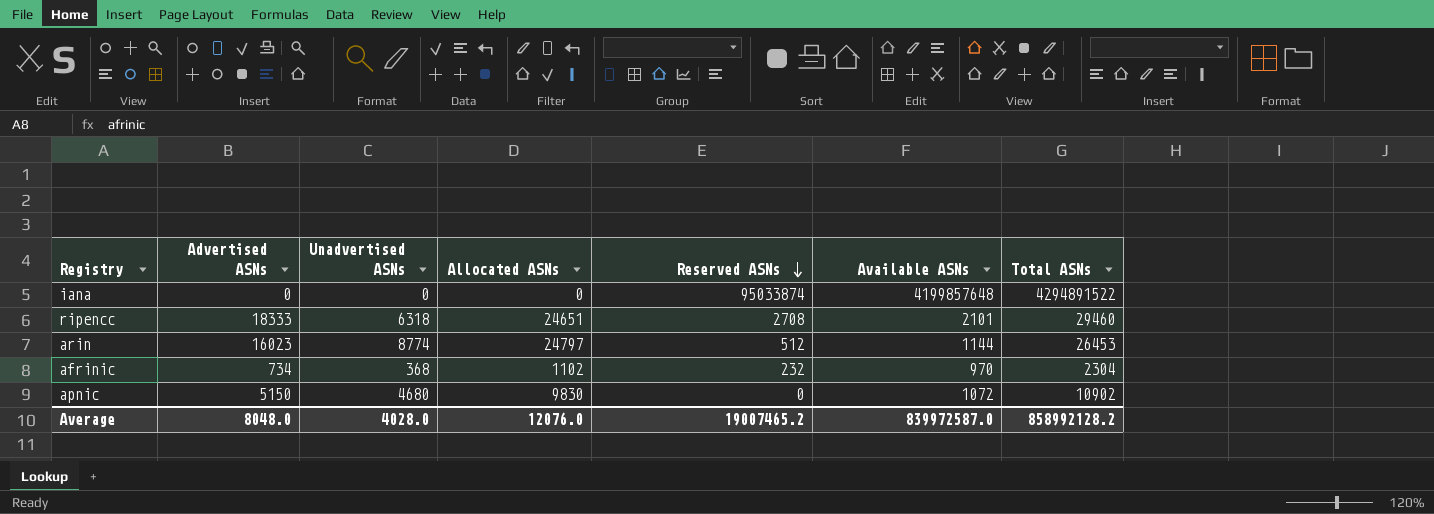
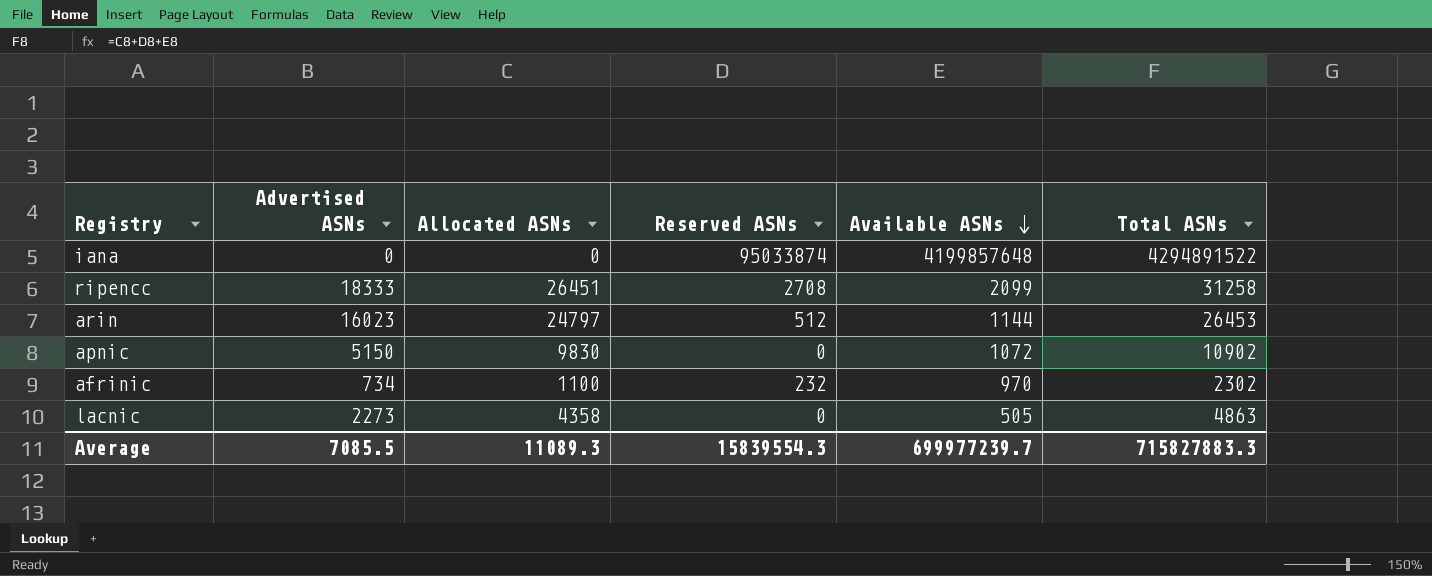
row order: Reserved ASNs descending -> Available ASNs descending
column Unadvertised ASNs | formula: [Allocated ASNs] - [Advertised ASNs] -> none
ripencc | Allocated ASNs: 24651 -> 26451
ripencc | Available ASNs: 2101 -> 2099
ripencc | Total ASNs: 29460 -> 31258
afrinic | Allocated ASNs: 1102 -> 1100
afrinic | Total ASNs: 2304 -> 2302
row lacnic: none -> 2273 | 4358 | 0 | 505 | 4863
Average | Advertised ASNs: 8048.0 -> 7085.5
Average | Allocated ASNs: 12076.0 -> 11089.3
Average | Reserved ASNs: 19007465.2 -> 15839554.3
Average | Available ASNs: 839972587.0 -> 699977239.7
Average | Total ASNs: 858992128.2 -> 715827883.3

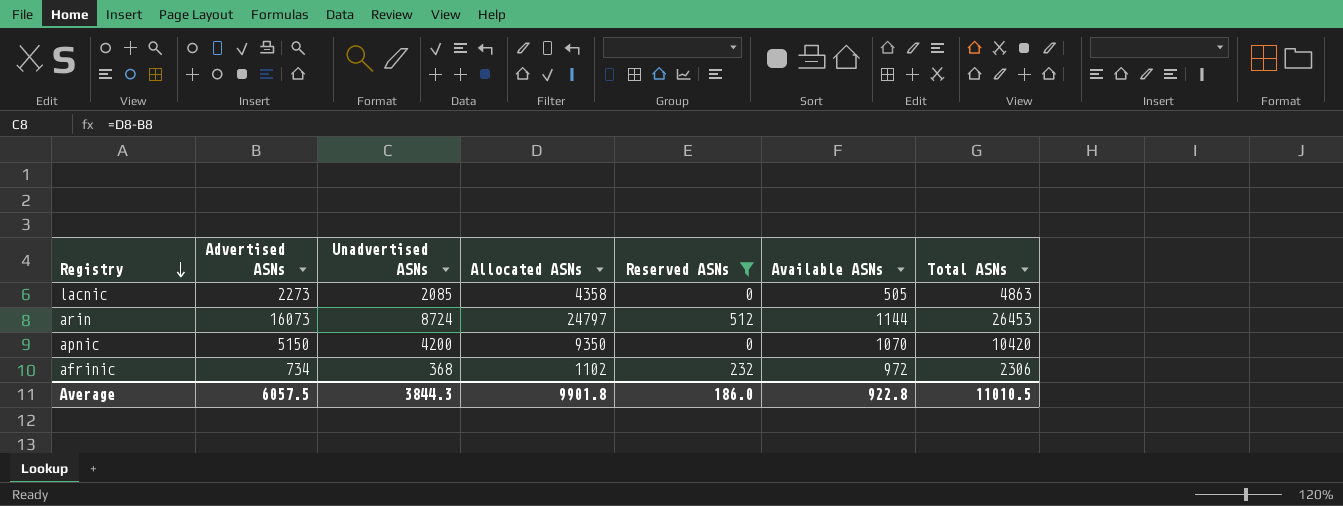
filter: none -> Reserved ASNs <= 512
row order: Available ASNs descending -> Registry descending
column Unadvertised ASNs | formula: none -> [Allocated ASNs] - [Advertised ASNs]
arin | Advertised ASNs: 16023 -> 16073
apnic | Allocated ASNs: 9830 -> 9350
apnic | Available ASNs: 1072 -> 1070
apnic | Total ASNs: 10902 -> 10420
afrinic | Allocated ASNs: 1100 -> 1102
afrinic | Available ASNs: 970 -> 972
afrinic | Total ASNs: 2302 -> 2306
Average | Advertised ASNs: 7085.5 -> 6057.5
Average | Allocated ASNs: 11089.3 -> 9901.8
Average | Reserved ASNs: 15839554.3 -> 186.0
Average | Available ASNs: 699977239.7 -> 922.8
Average | Total ASNs: 715827883.3 -> 11010.5

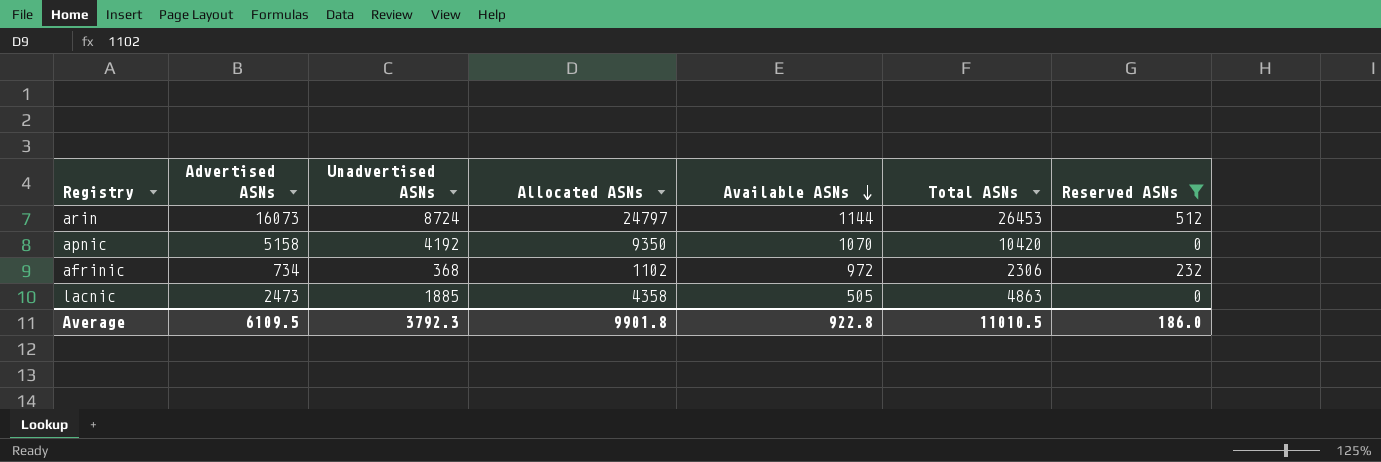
row order: Registry descending -> Available ASNs descending
column Reserved ASNs | position: 5 -> 7
apnic | Advertised ASNs: 5150 -> 5158
apnic | Unadvertised ASNs: 4200 -> 4192
lacnic | Advertised ASNs: 2273 -> 2473
lacnic | Unadvertised ASNs: 2085 -> 1885
Average | Advertised ASNs: 6057.5 -> 6109.5
Average | Unadvertised ASNs: 3844.3 -> 3792.3

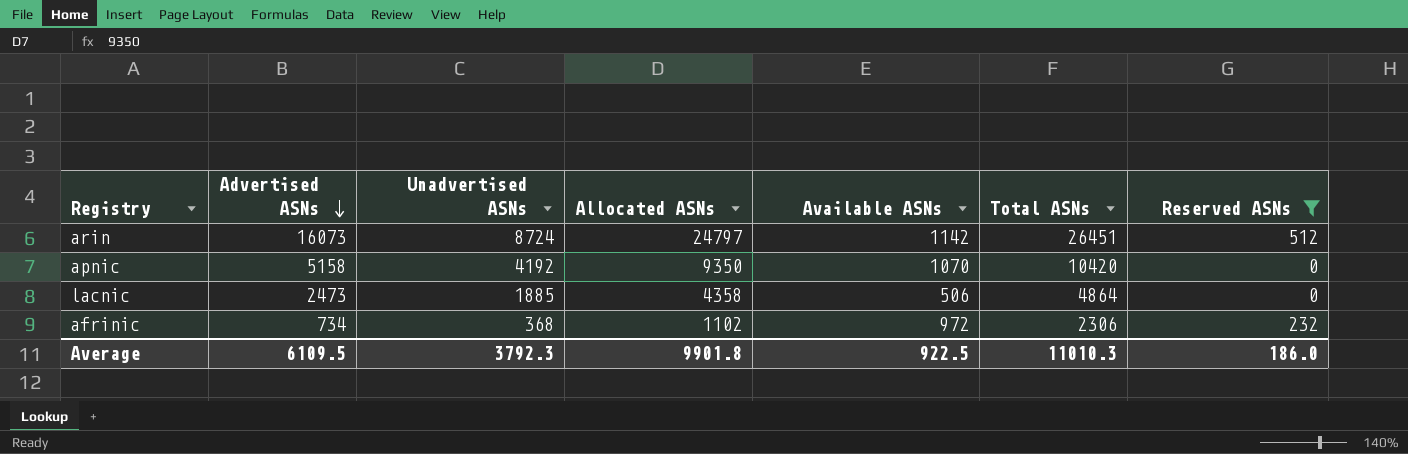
row order: Available ASNs descending -> Advertised ASNs descending
arin | Available ASNs: 1144 -> 1142
arin | Total ASNs: 26453 -> 26451
lacnic | Available ASNs: 505 -> 506
lacnic | Total ASNs: 4863 -> 4864
Average | Available ASNs: 922.8 -> 922.5
Average | Total ASNs: 11010.5 -> 11010.3

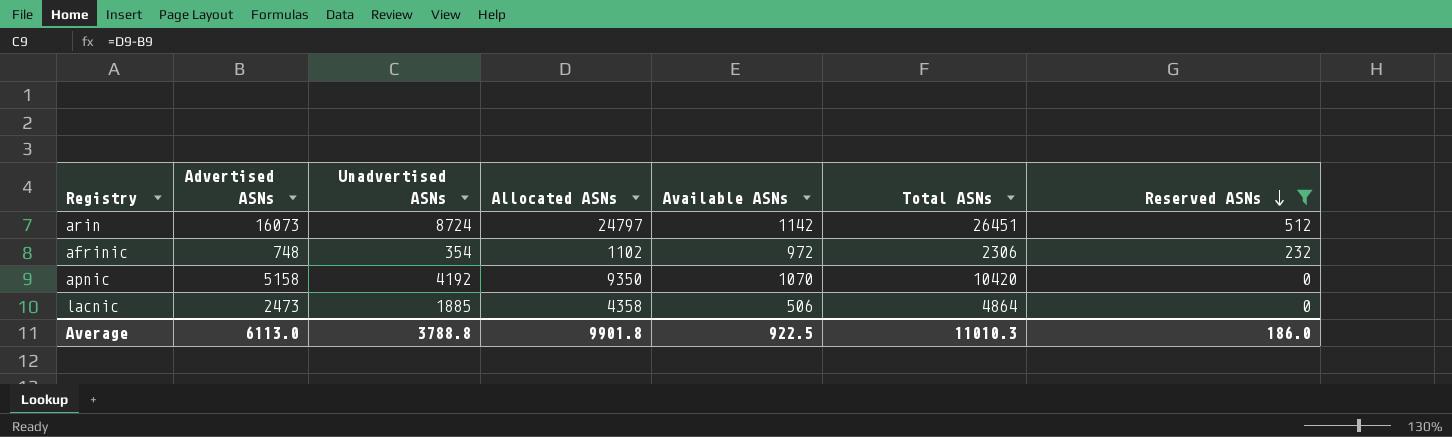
row order: Advertised ASNs descending -> Reserved ASNs descending
afrinic | Advertised ASNs: 734 -> 748
afrinic | Unadvertised ASNs: 368 -> 354
Average | Advertised ASNs: 6109.5 -> 6113.0
Average | Unadvertised ASNs: 3792.3 -> 3788.8

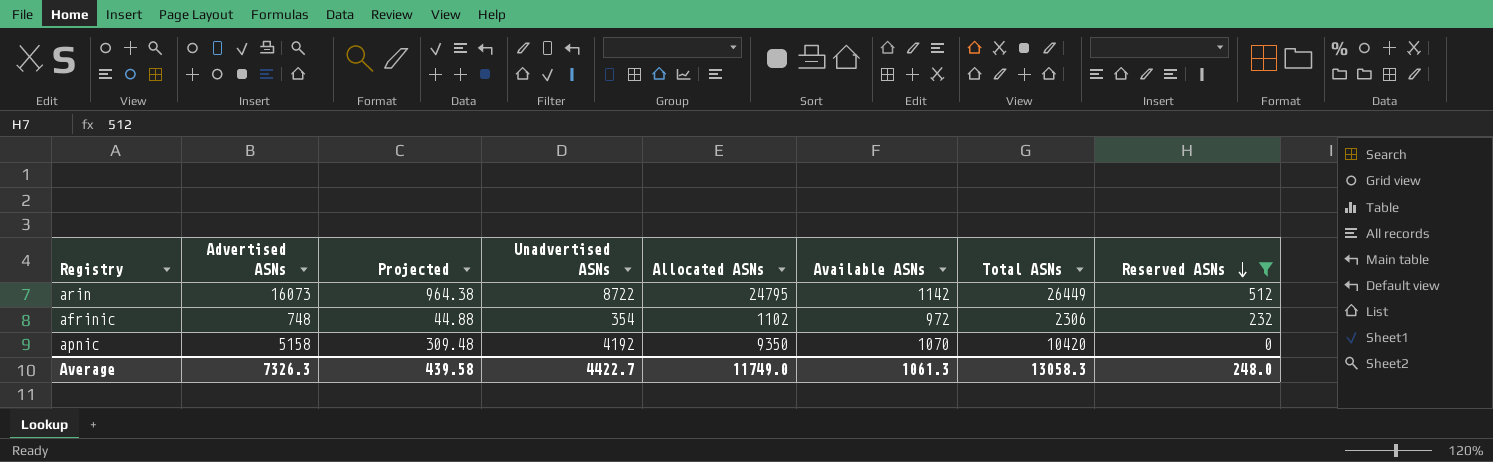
column Projected | formula: none -> [Advertised ASNs] * 0.06
row lacnic: 2473 | 1885 | 4358 | 506 | 4864 | 0 -> none
arin | Unadvertised ASNs: 8724 -> 8722
arin | Allocated ASNs: 24797 -> 24795
arin | Total ASNs: 26451 -> 26449
Average | Advertised ASNs: 6113.0 -> 7326.3
Average | Unadvertised ASNs: 3788.8 -> 4422.7
Average | Allocated ASNs: 9901.8 -> 11749.0
Average | Available ASNs: 922.5 -> 1061.3
Average | Total ASNs: 11010.3 -> 13058.3
Average | Reserved ASNs: 186.0 -> 248.0

